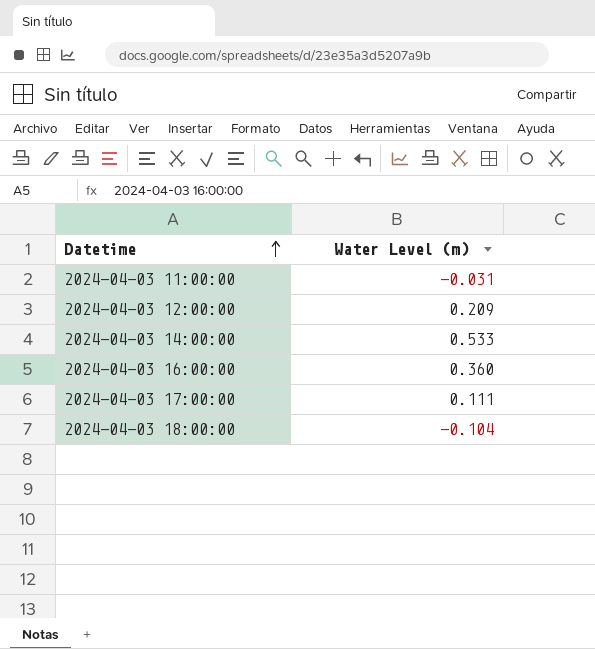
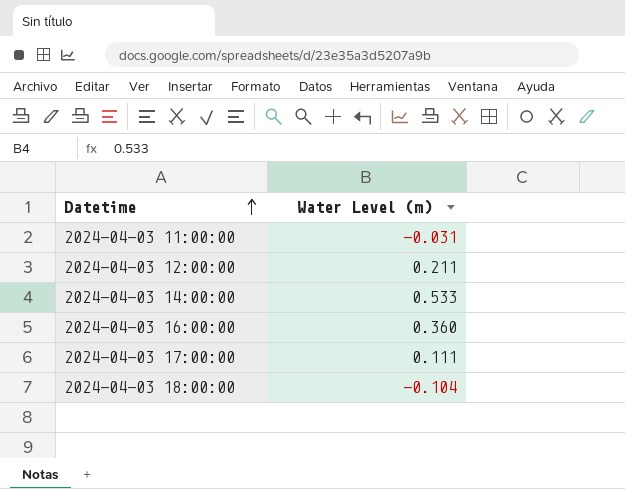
2024-04-03 12:00:00 | Water Level (m): 0.209 -> 0.211

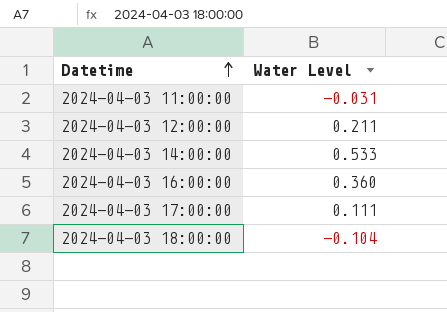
column name: Water Level (m) -> Water Level

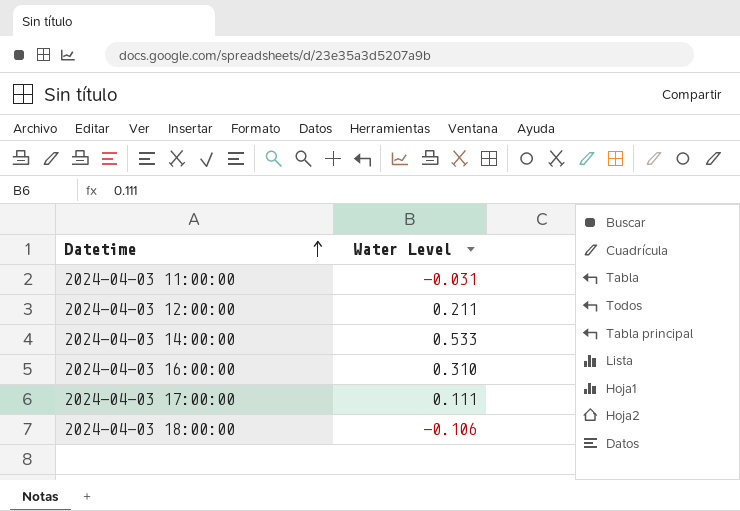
2024-04-03 16:00:00 | Water Level: 0.360 -> 0.310
2024-04-03 18:00:00 | Water Level: -0.104 -> -0.106

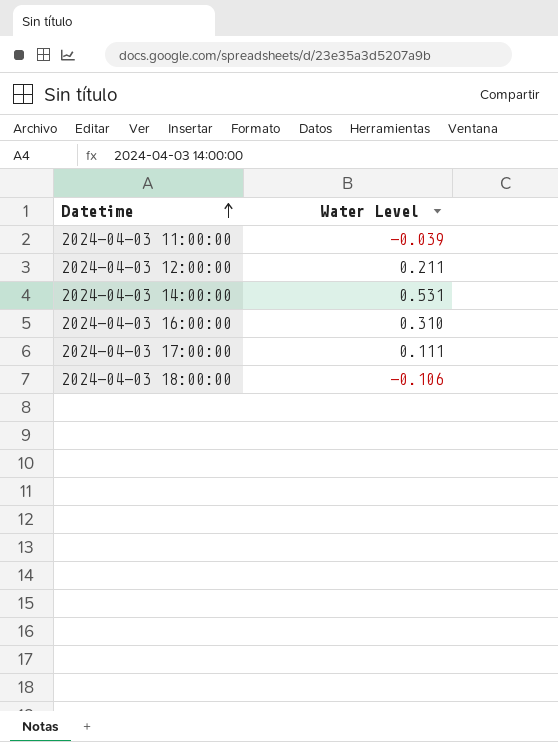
2024-04-03 11:00:00 | Water Level: -0.031 -> -0.039
2024-04-03 14:00:00 | Water Level: 0.533 -> 0.531

